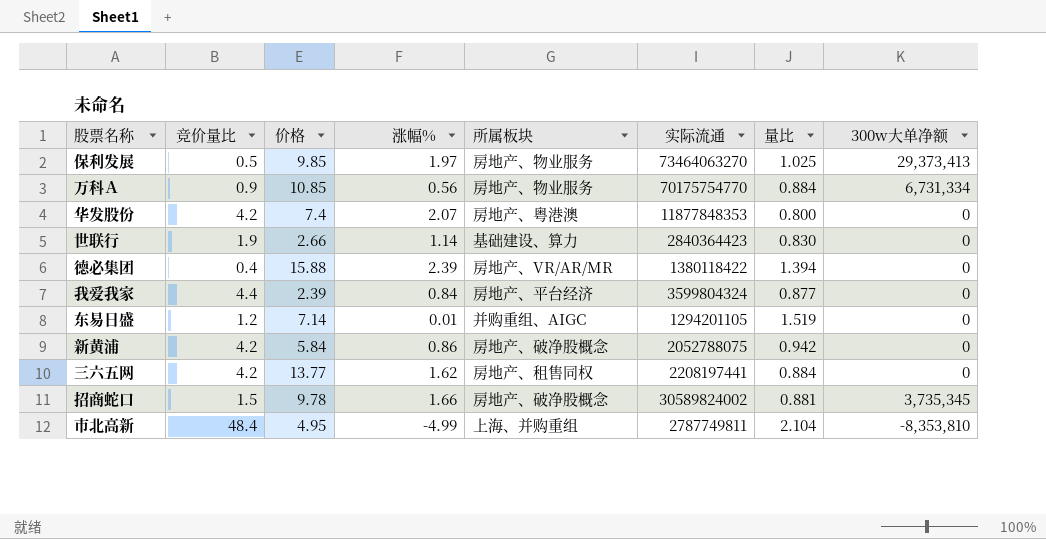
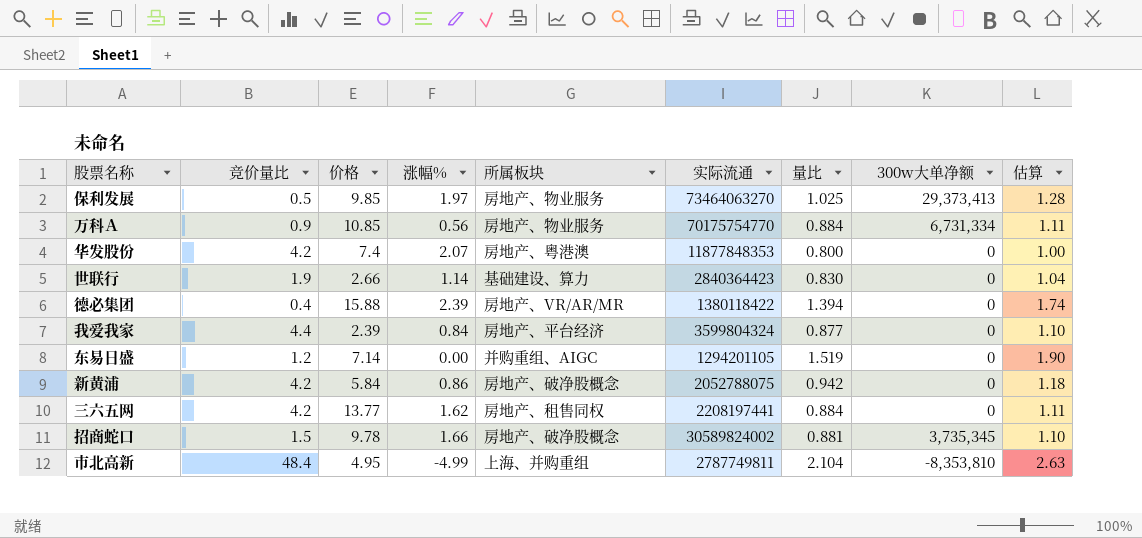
column 估算 | formula: none -> [量比] * 1.25
东易日盛 | 涨幅%: 0.01 -> 0.00

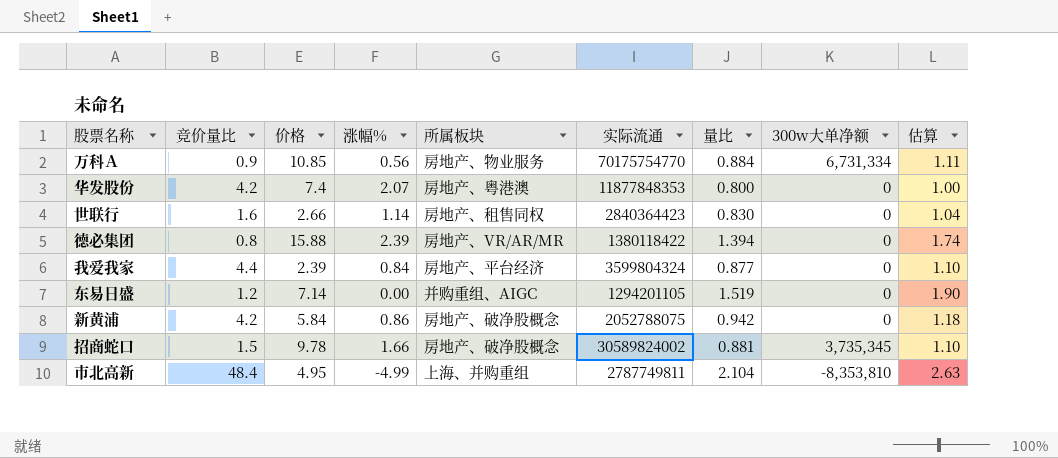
row 保利发展: 0.5 | 9.85 | 1.97 | 房地产、物业服务 | 73464063270 | 1.025 | 29,373,413 | 1.28 -> none
row 三六五网: 4.2 | 13.77 | 1.62 | 房地产、租售同权 | 2208197441 | 0.884 | 0 | 1.11 -> none
世联行 | 竞价量比: 1.9 -> 1.6
世联行 | 所属板块: 基础建设、算力 -> 房地产、租售同权
德必集团 | 竞价量比: 0.4 -> 0.8

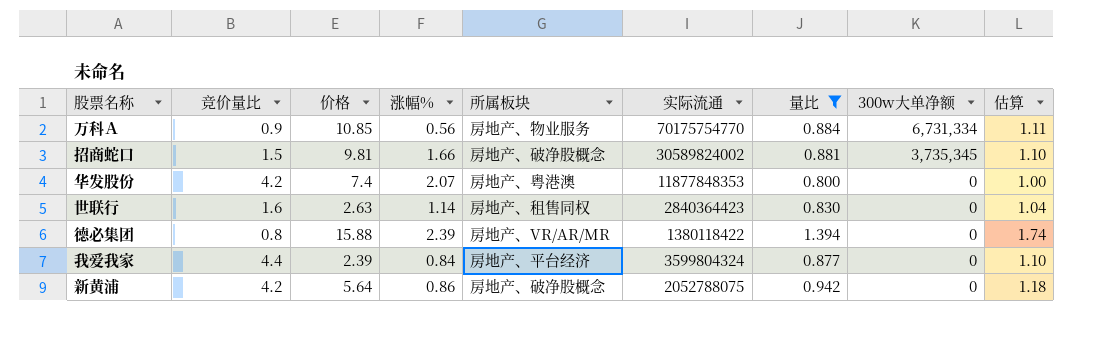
filter: none -> 量比 <= 1.394
row order: none -> 300w大单净额 descending
招商蛇口 | 价格: 9.78 -> 9.81
世联行 | 价格: 2.66 -> 2.63
新黄浦 | 价格: 5.84 -> 5.64

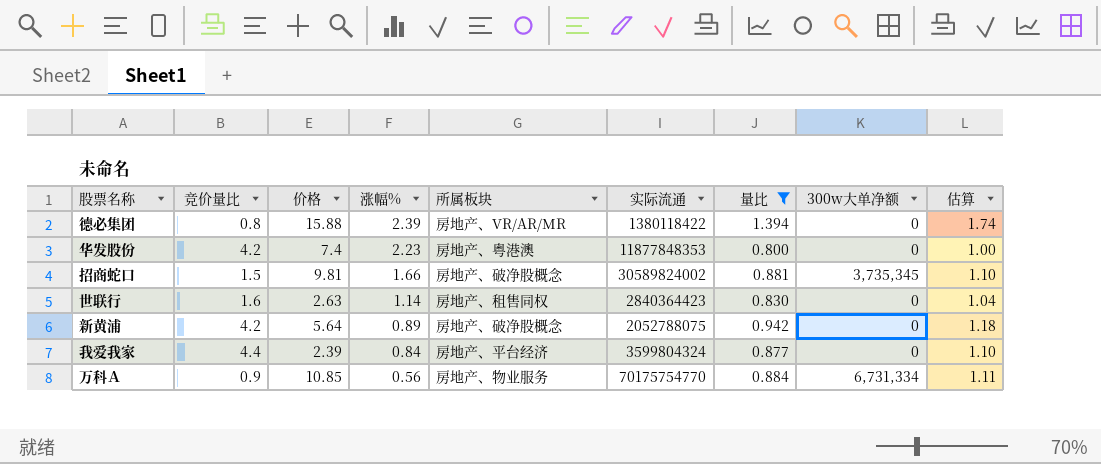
row order: 300w大单净额 descending -> 涨幅% descending
华发股份 | 涨幅%: 2.07 -> 2.23
新黄浦 | 涨幅%: 0.86 -> 0.89

